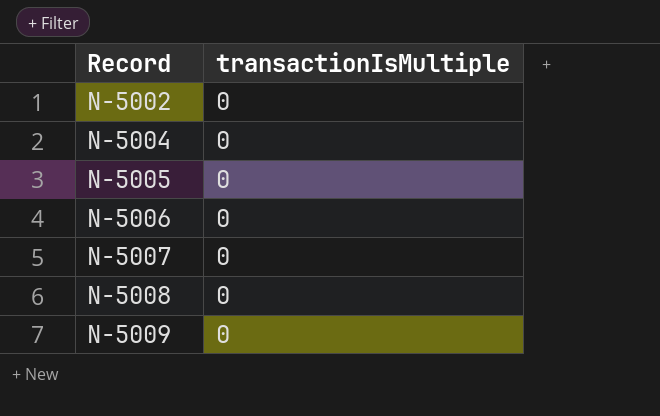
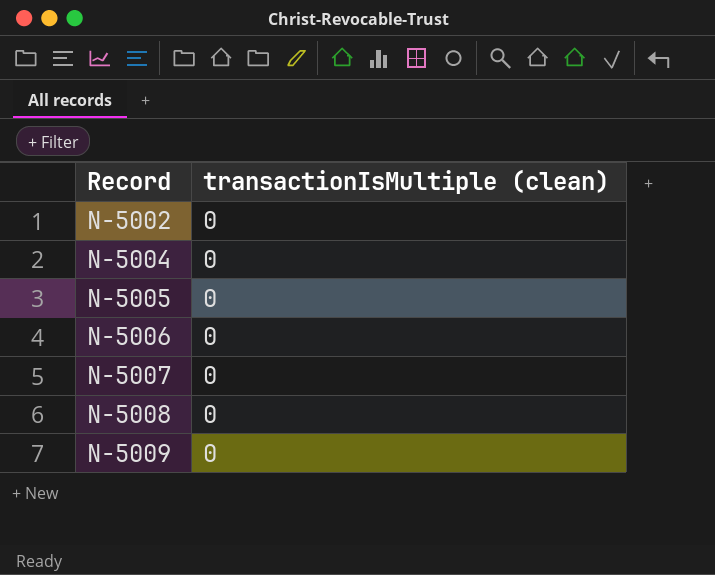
column name: transactionIsMultiple -> transactionIsMultiple (clean)

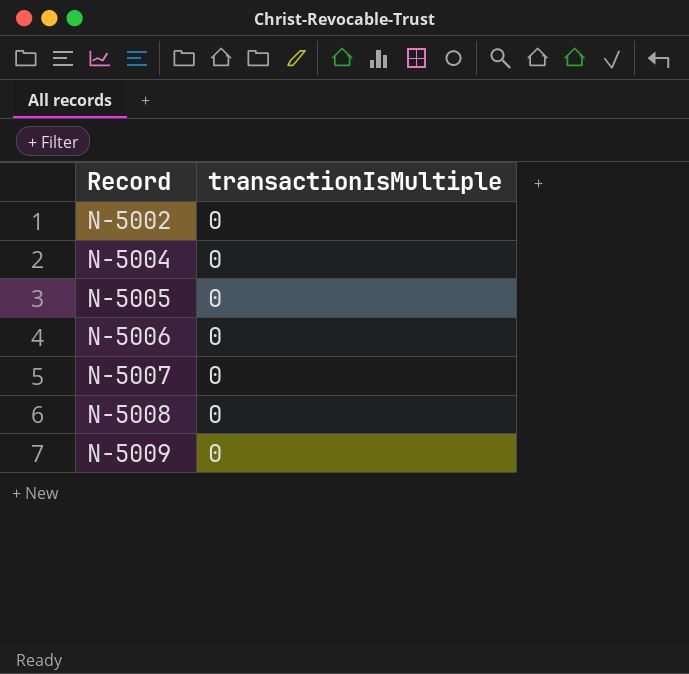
column name: transactionIsMultiple (clean) -> transactionIsMultiple

